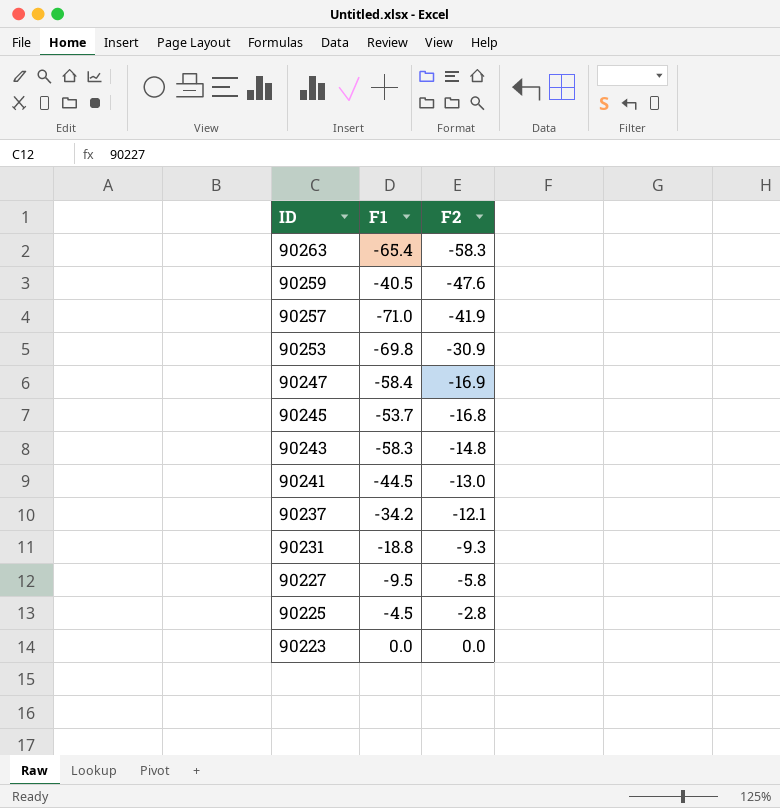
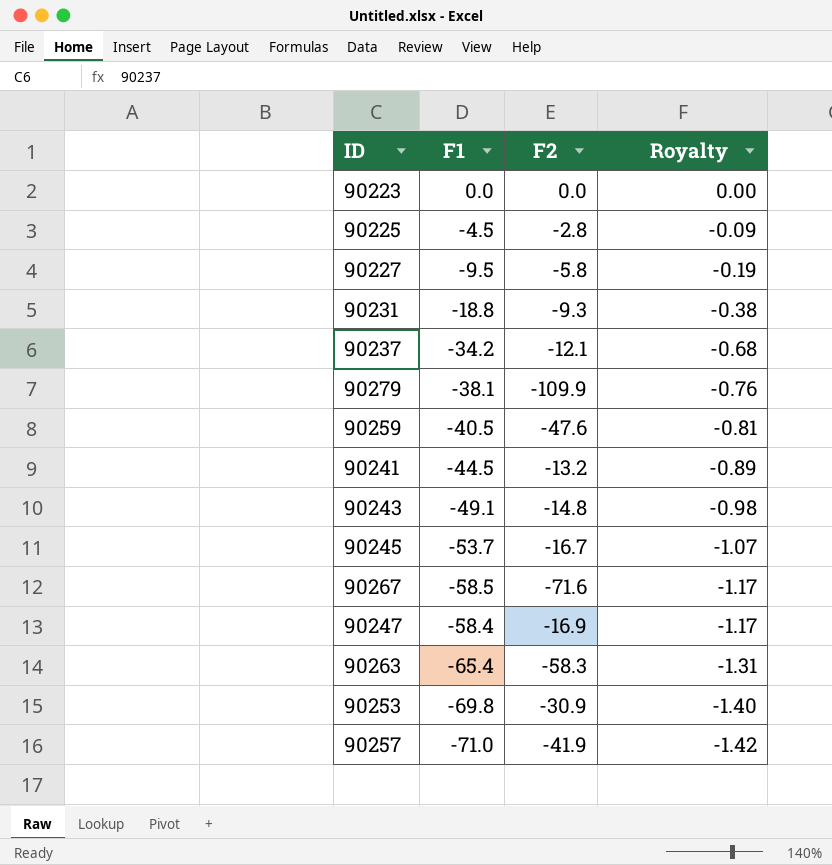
row order: ID descending -> Royalty descending
column Royalty | formula: none -> [F1] * 0.02
row 90279: none -> -38.1 | -109.9 | -0.76
90241 | F2: -13.0 -> -13.2
90243 | F1: -58.3 -> -49.1
90245 | F2: -16.8 -> -16.7
row 90267: none -> -58.5 | -71.6 | -1.17

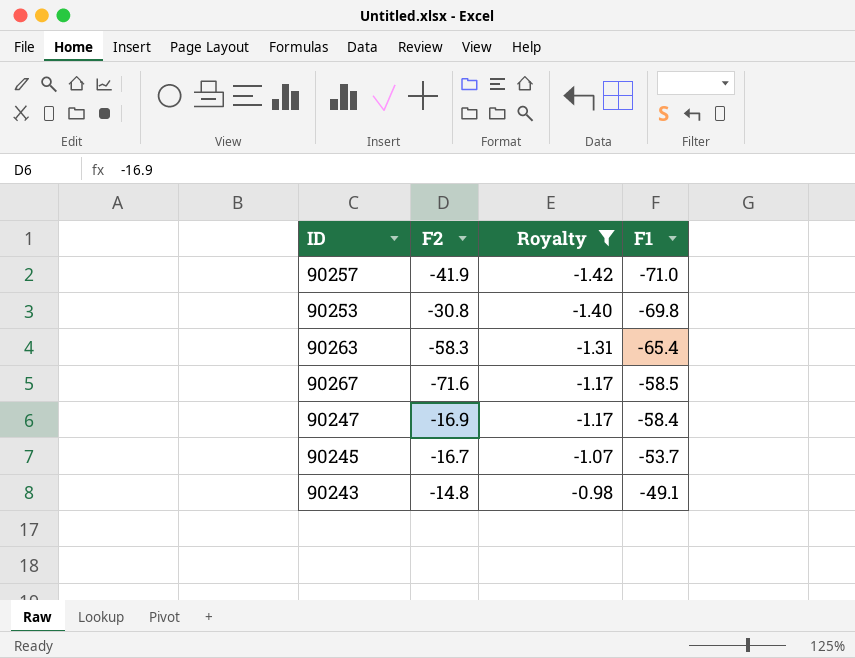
filter: none -> Royalty <= -0.98
row order: Royalty descending -> Royalty ascending
column F1 | position: 2 -> 4
90253 | F2: -30.9 -> -30.8

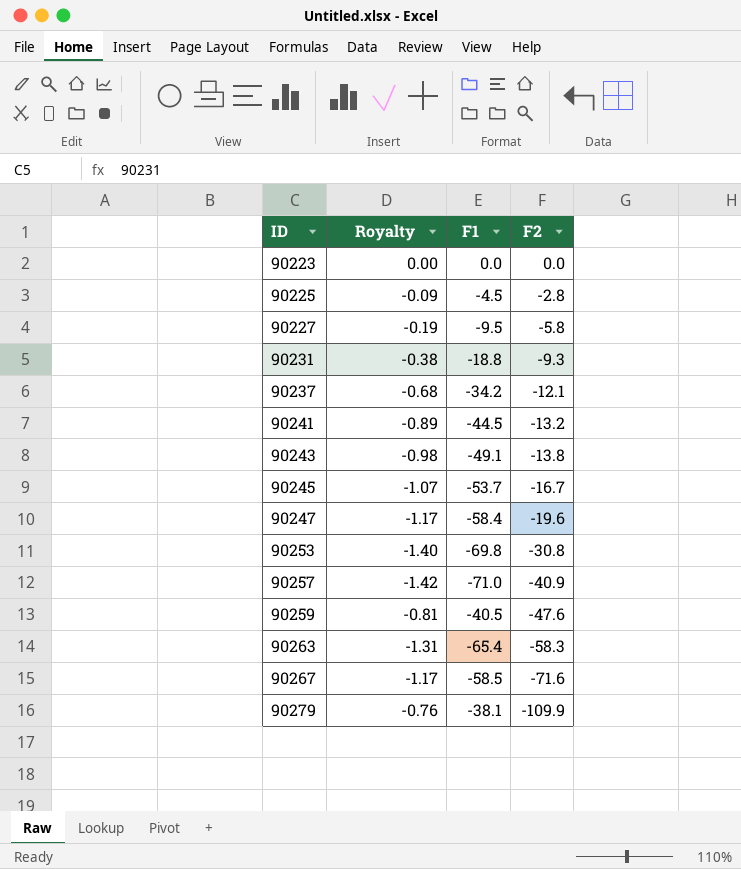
filter: Royalty <= -0.98 -> none
row order: Royalty ascending -> ID ascending
column F2 | position: 2 -> 4
90243 | F2: -14.8 -> -13.8
90247 | F2: -16.9 -> -19.6
90257 | F2: -41.9 -> -40.9

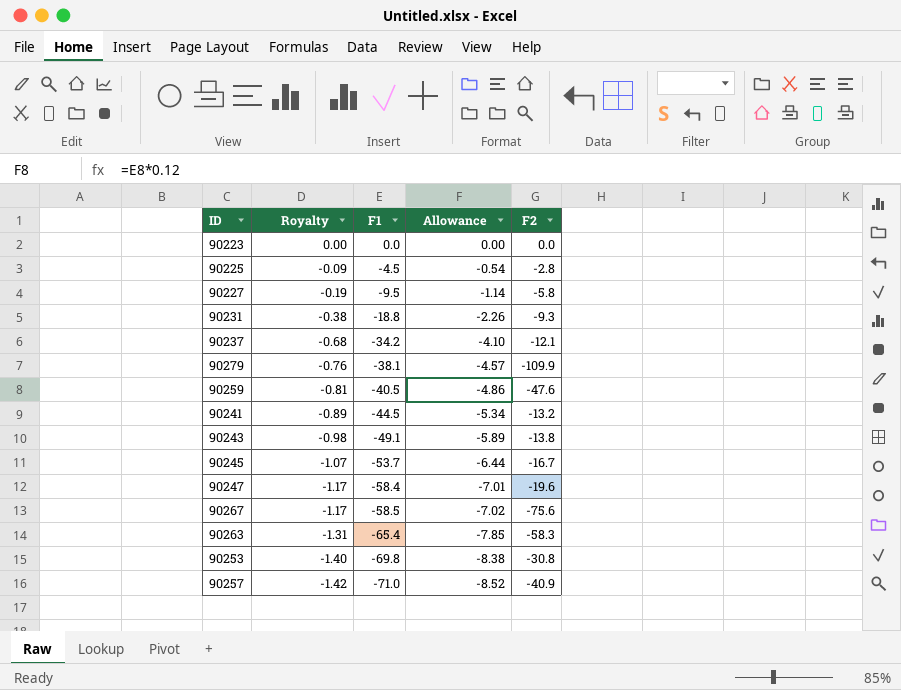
row order: ID ascending -> Royalty descending
column Allowance | formula: none -> [F1] * 0.12
90267 | F2: -71.6 -> -75.6

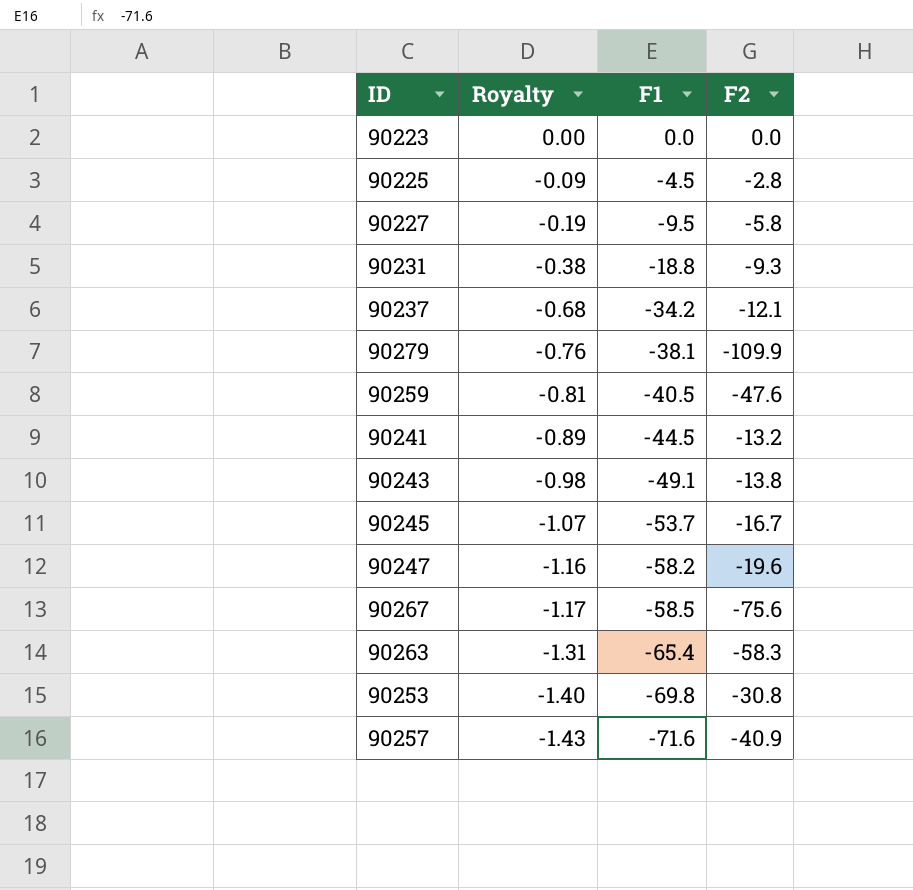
column Allowance | formula: [F1] * 0.12 -> none
90247 | Royalty: -1.17 -> -1.16
90247 | F1: -58.4 -> -58.2
90257 | Royalty: -1.42 -> -1.43
90257 | F1: -71.0 -> -71.6

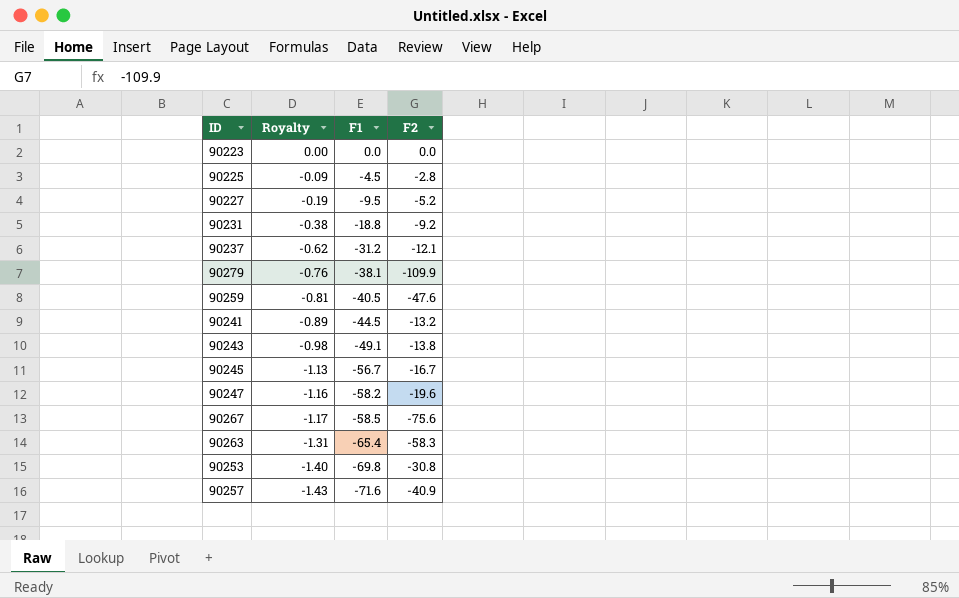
90227 | F2: -5.8 -> -5.2
90231 | F2: -9.3 -> -9.2
90237 | Royalty: -0.68 -> -0.62
90237 | F1: -34.2 -> -31.2
90245 | Royalty: -1.07 -> -1.13
90245 | F1: -53.7 -> -56.7

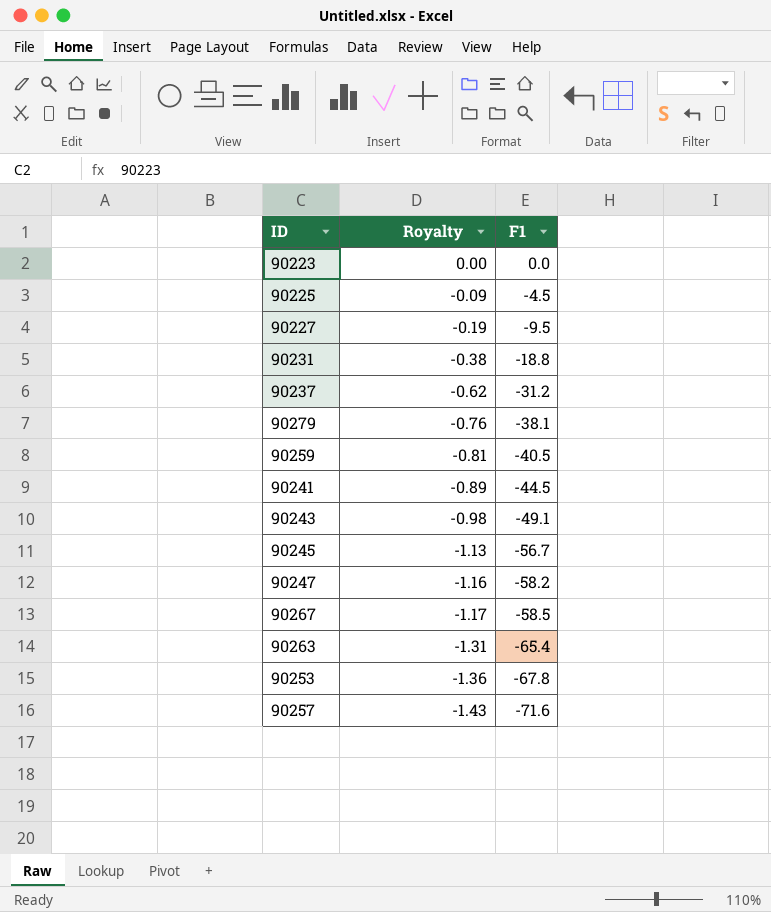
column F2 | position: 4 -> none
90253 | Royalty: -1.40 -> -1.36
90253 | F1: -69.8 -> -67.8

